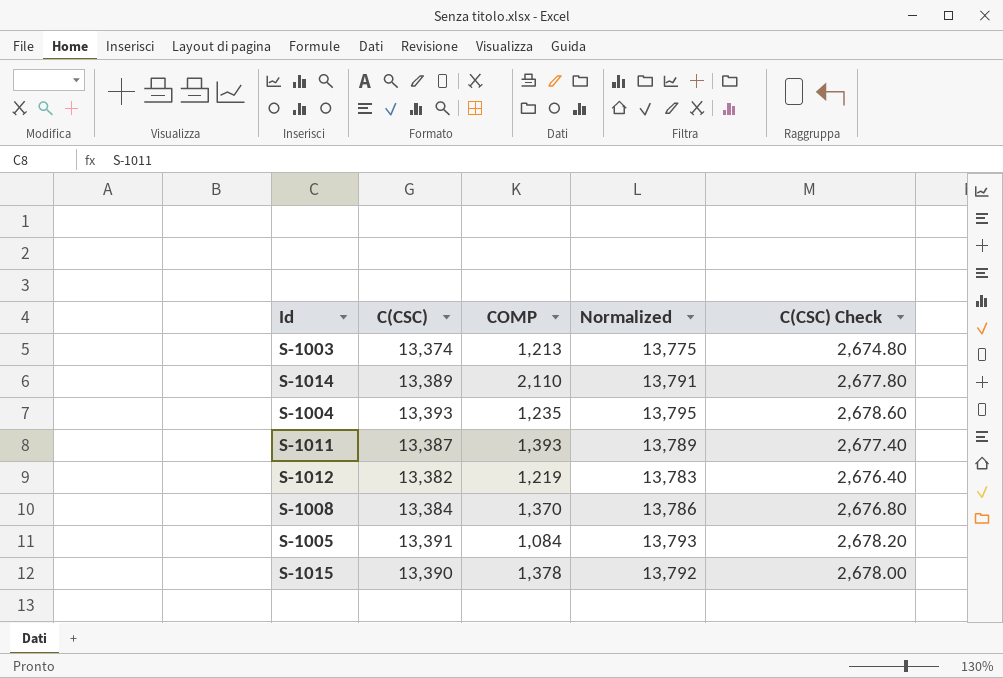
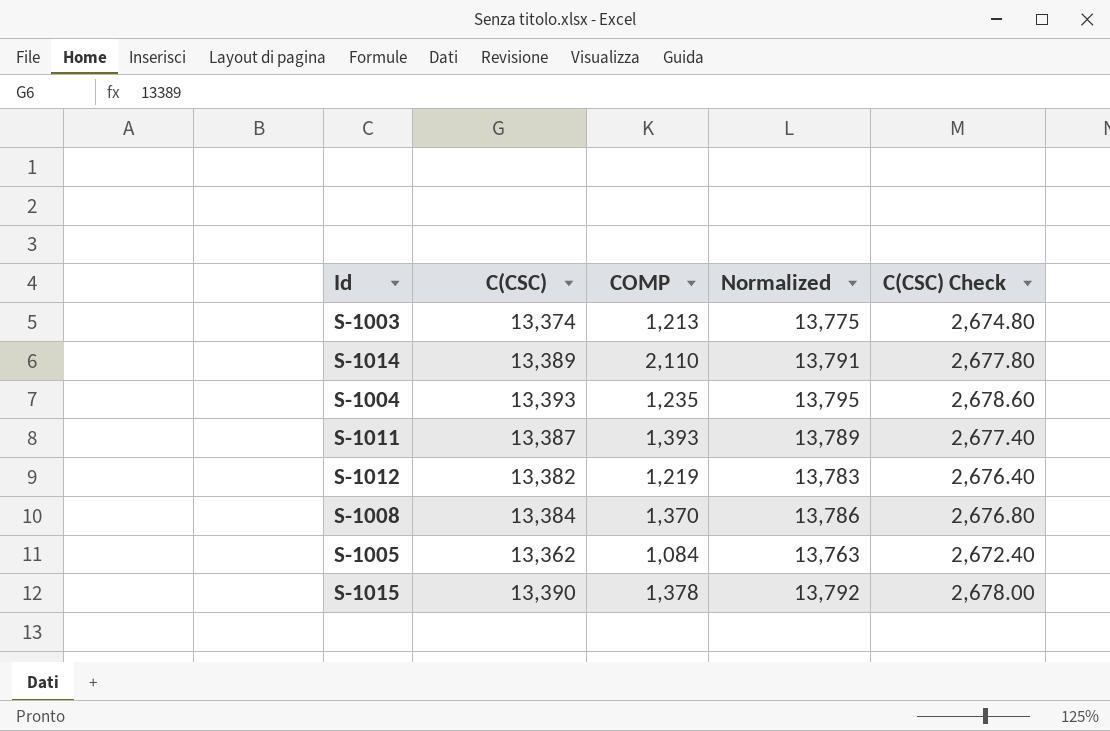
S-1005 | C(CSC): 13,391 -> 13,362
S-1005 | Normalized: 13,793 -> 13,763
S-1005 | C(CSC) Check: 2,678.20 -> 2,672.40

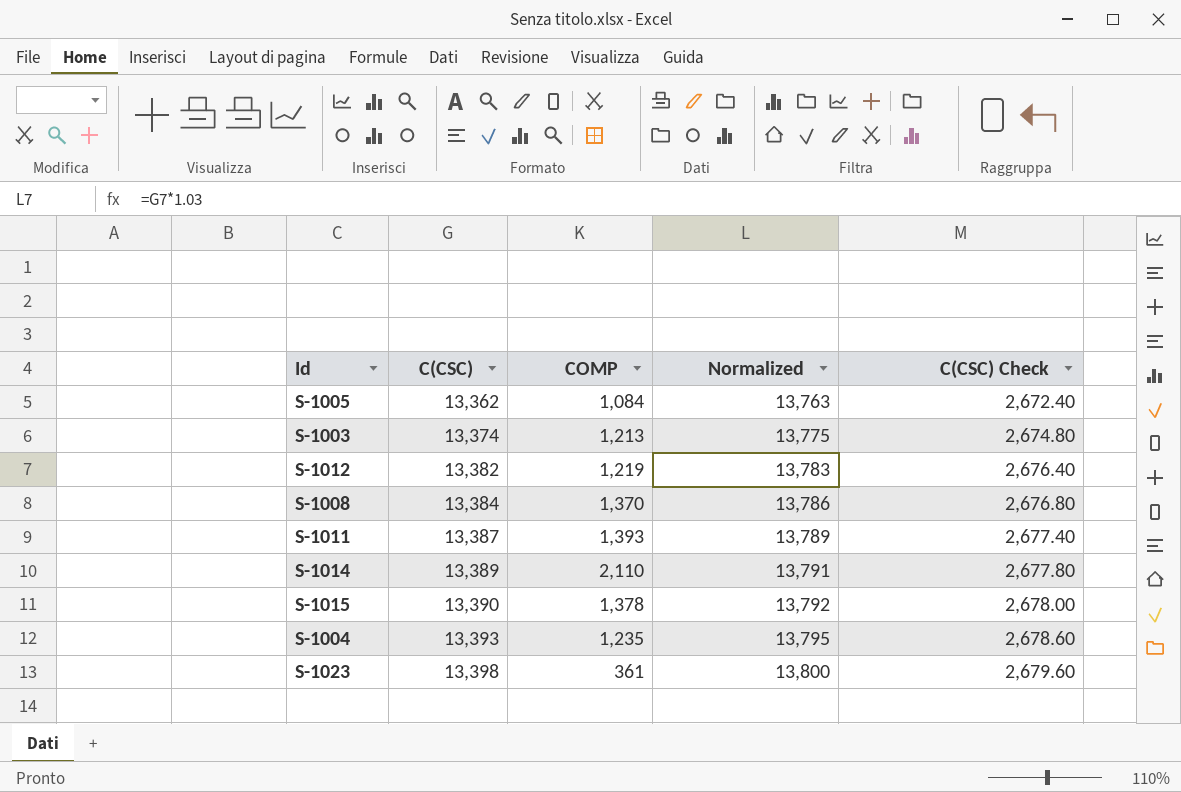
row order: none -> C(CSC) ascending
row S-1023: none -> 13,398 | 361 | 13,800 | 2,679.60

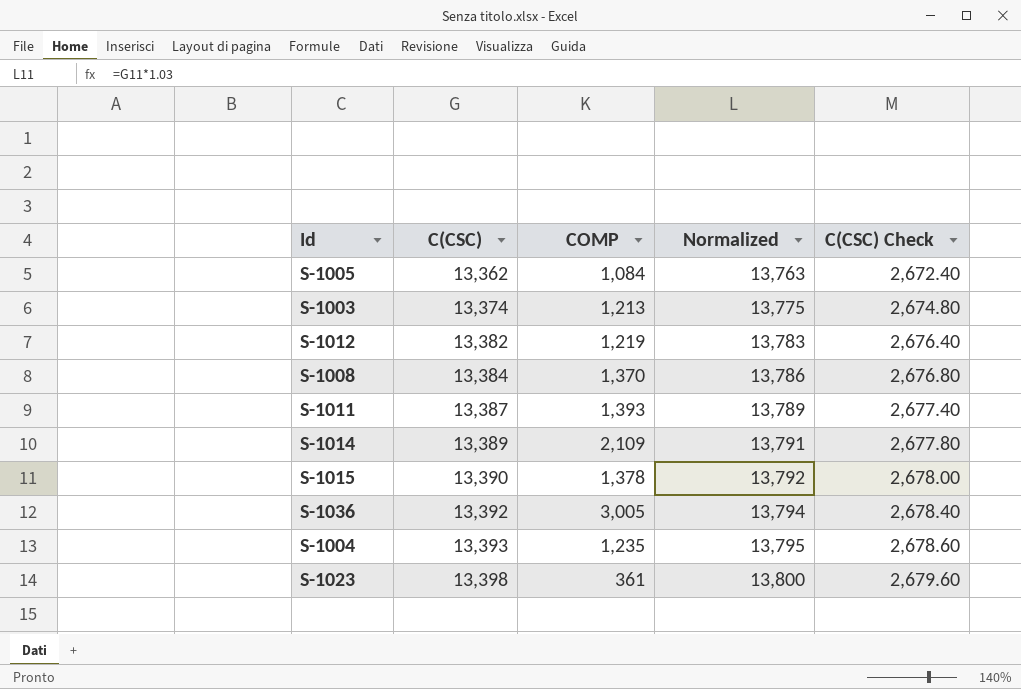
S-1014 | COMP: 2,110 -> 2,109
row S-1036: none -> 13,392 | 3,005 | 13,794 | 2,678.40

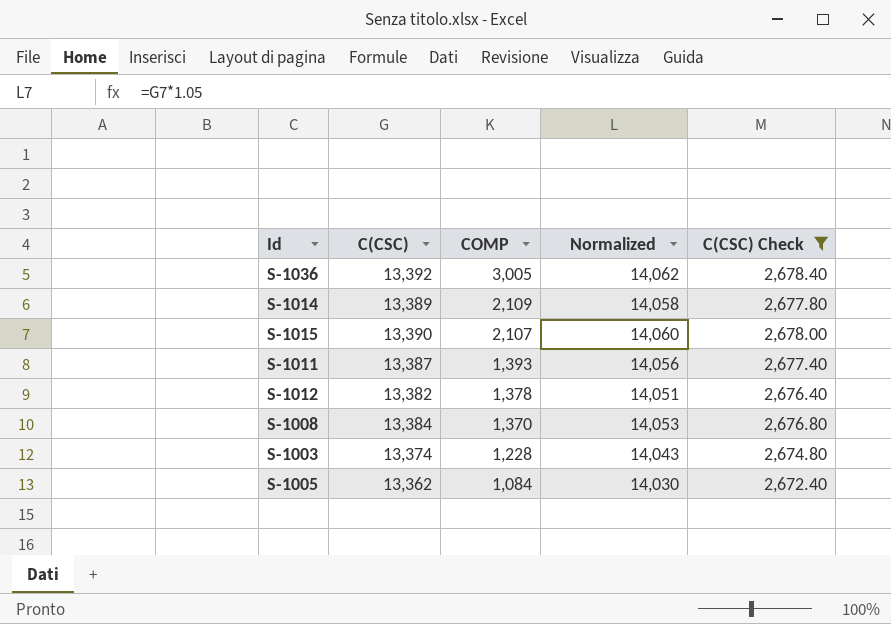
filter: none -> C(CSC) Check <= 2,678.40
row order: C(CSC) ascending -> COMP descending
column Normalized | formula: [C(CSC)] * 1.03 -> [C(CSC)] * 1.05
S-1015 | COMP: 1,378 -> 2,107
S-1012 | COMP: 1,219 -> 1,378
S-1003 | COMP: 1,213 -> 1,228

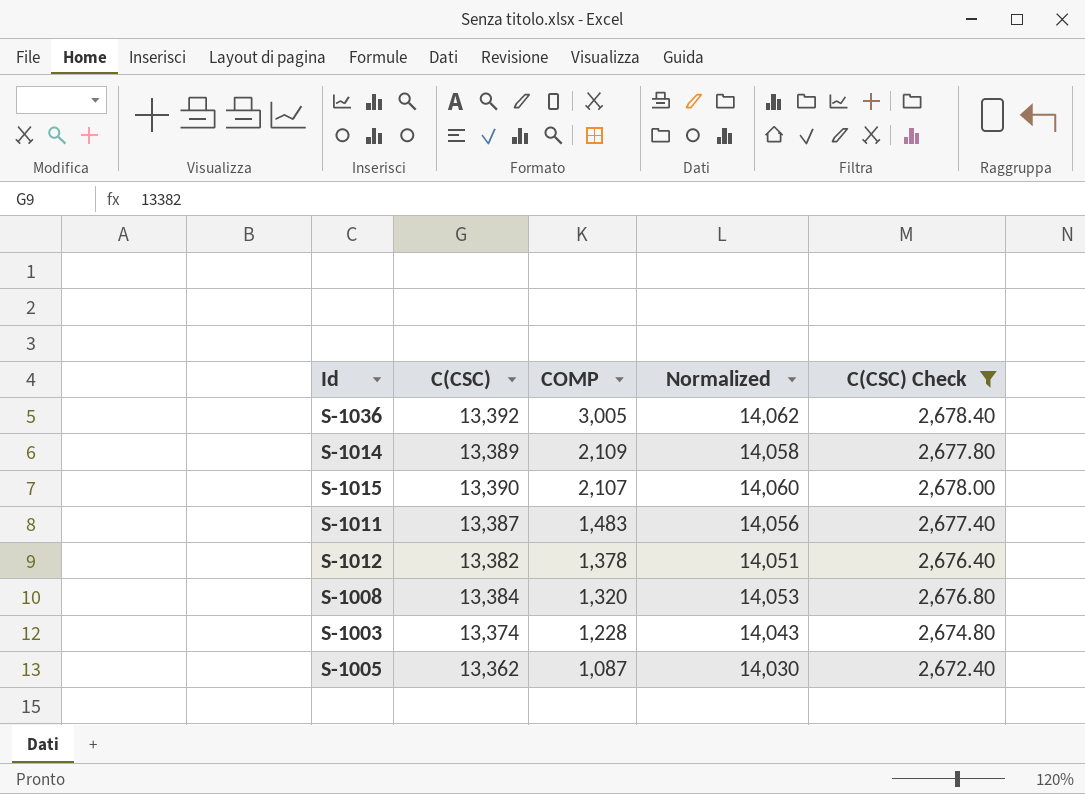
S-1011 | COMP: 1,393 -> 1,483
S-1008 | COMP: 1,370 -> 1,320
S-1005 | COMP: 1,084 -> 1,087

